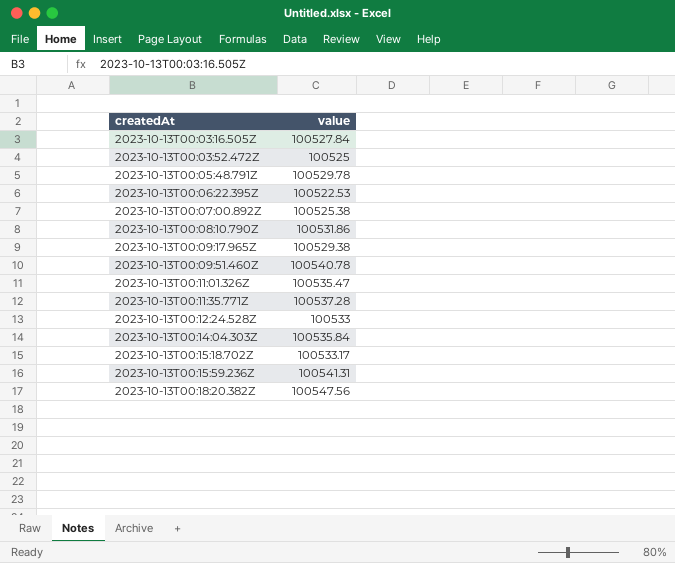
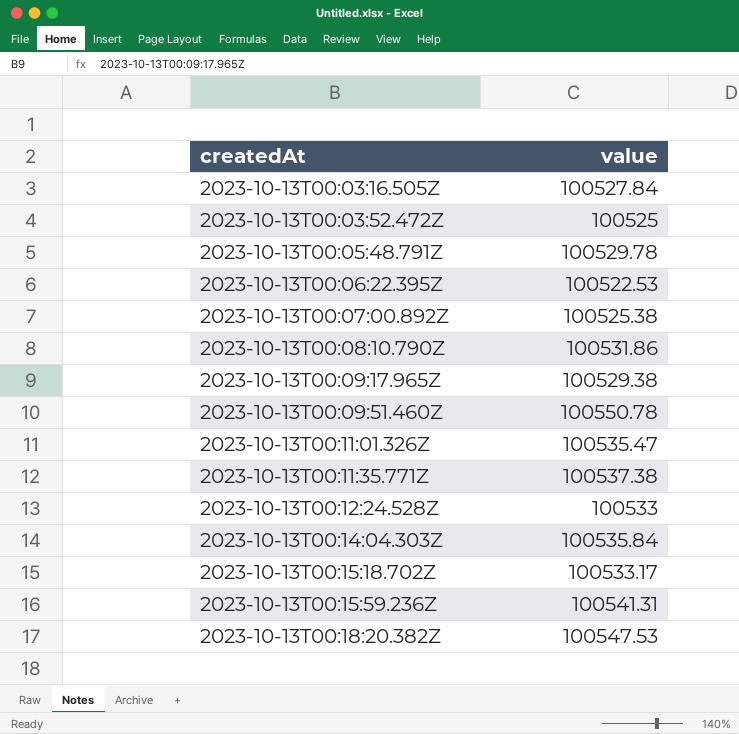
2023-10-13T00:09:51.460Z | value: 100540.78 -> 100550.78
2023-10-13T00:11:35.771Z | value: 100537.28 -> 100537.38
2023-10-13T00:18:20.382Z | value: 100547.56 -> 100547.53

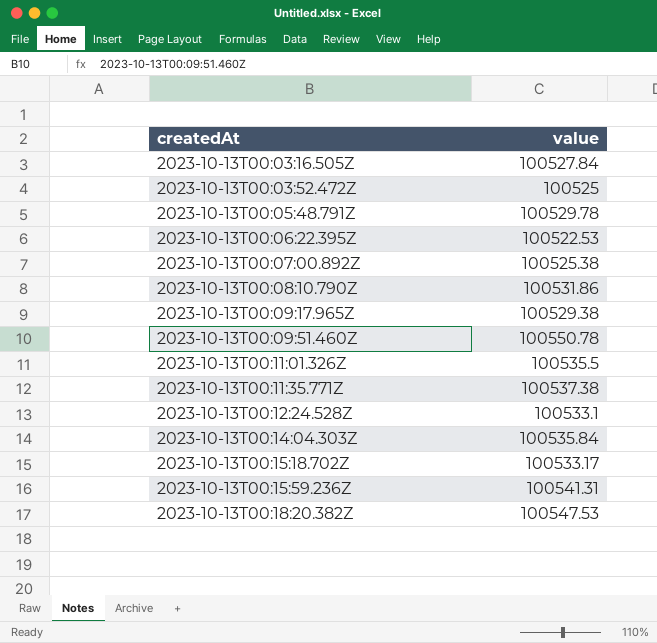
2023-10-13T00:11:01.326Z | value: 100535.47 -> 100535.5
2023-10-13T00:12:24.528Z | value: 100533 -> 100533.1

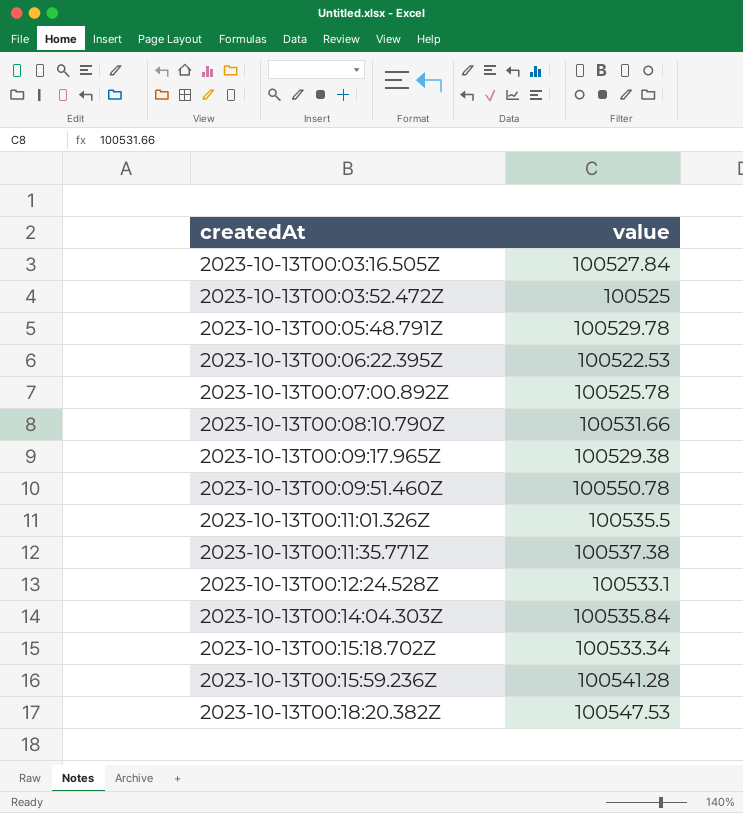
2023-10-13T00:07:00.892Z | value: 100525.38 -> 100525.78
2023-10-13T00:08:10.790Z | value: 100531.86 -> 100531.66
2023-10-13T00:15:18.702Z | value: 100533.17 -> 100533.34
2023-10-13T00:15:59.236Z | value: 100541.31 -> 100541.28

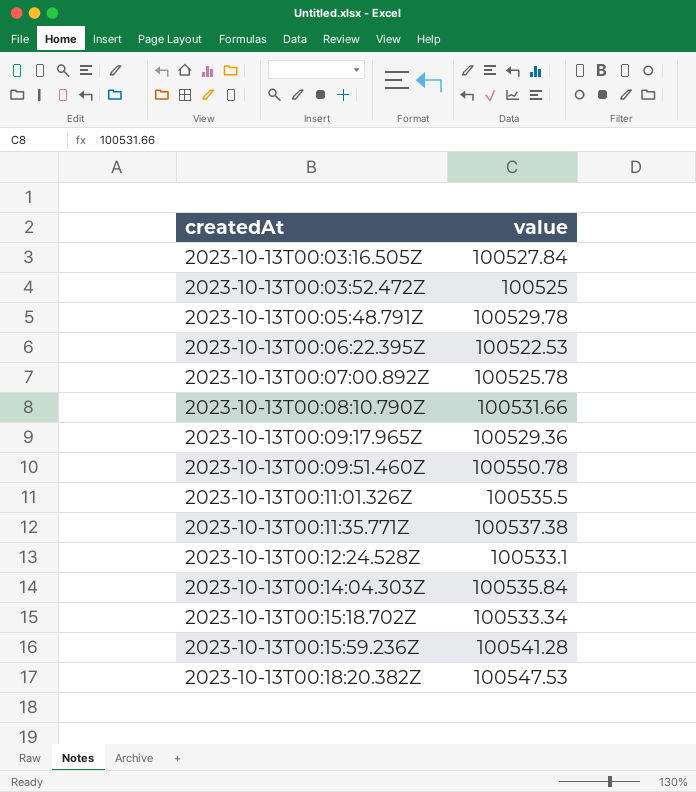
2023-10-13T00:09:17.965Z | value: 100529.38 -> 100529.36

